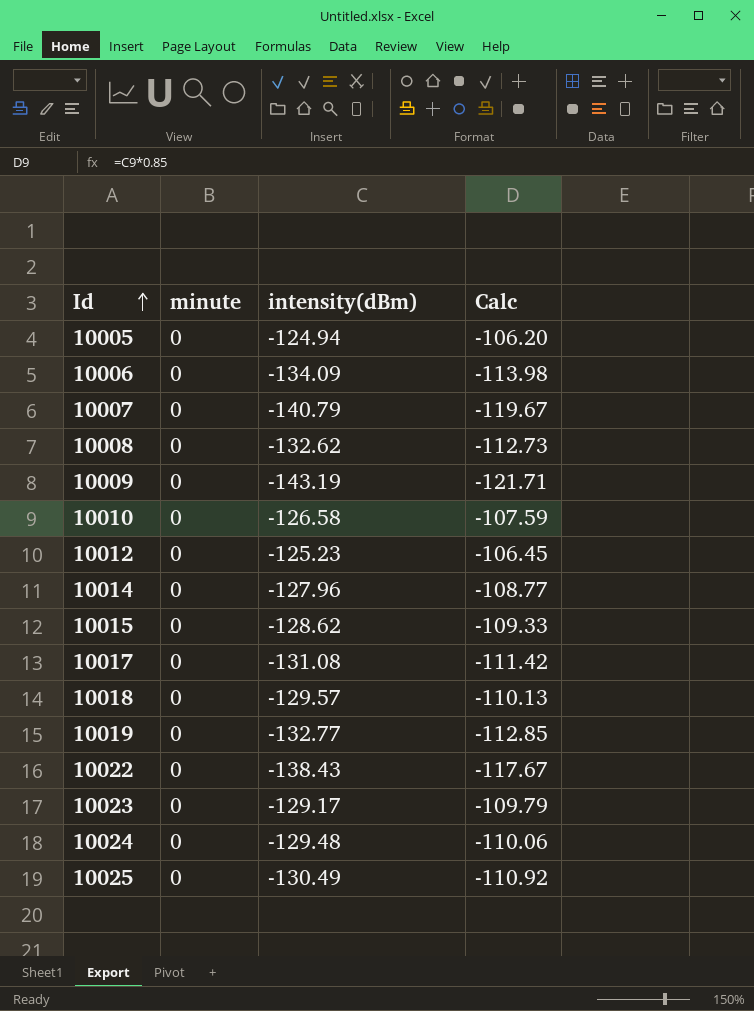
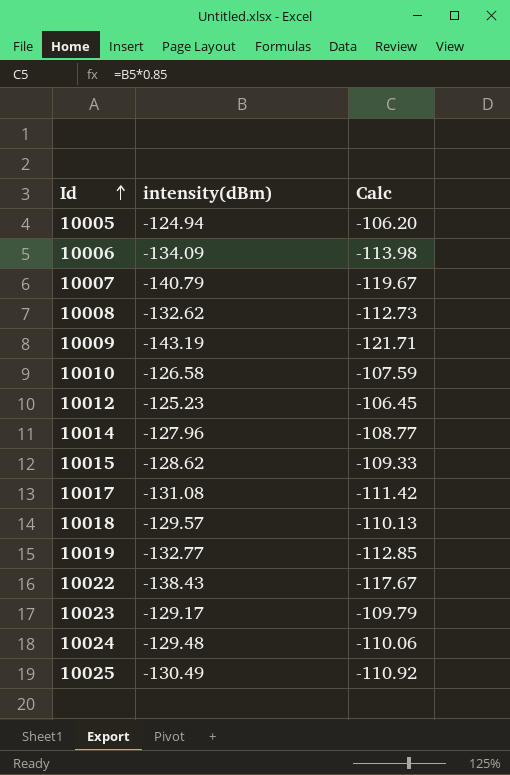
column minute | position: 2 -> none

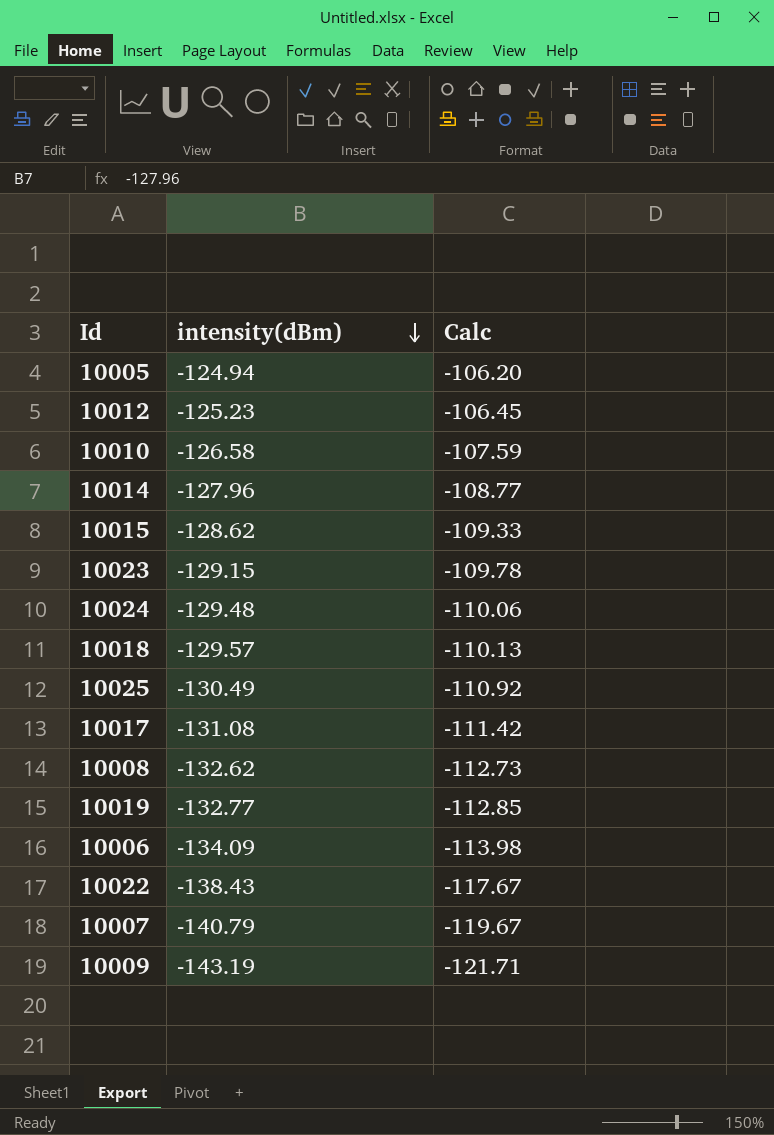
row order: Id ascending -> intensity(dBm) descending
10023 | intensity(dBm): -129.17 -> -129.15
10023 | Calc: -109.79 -> -109.78

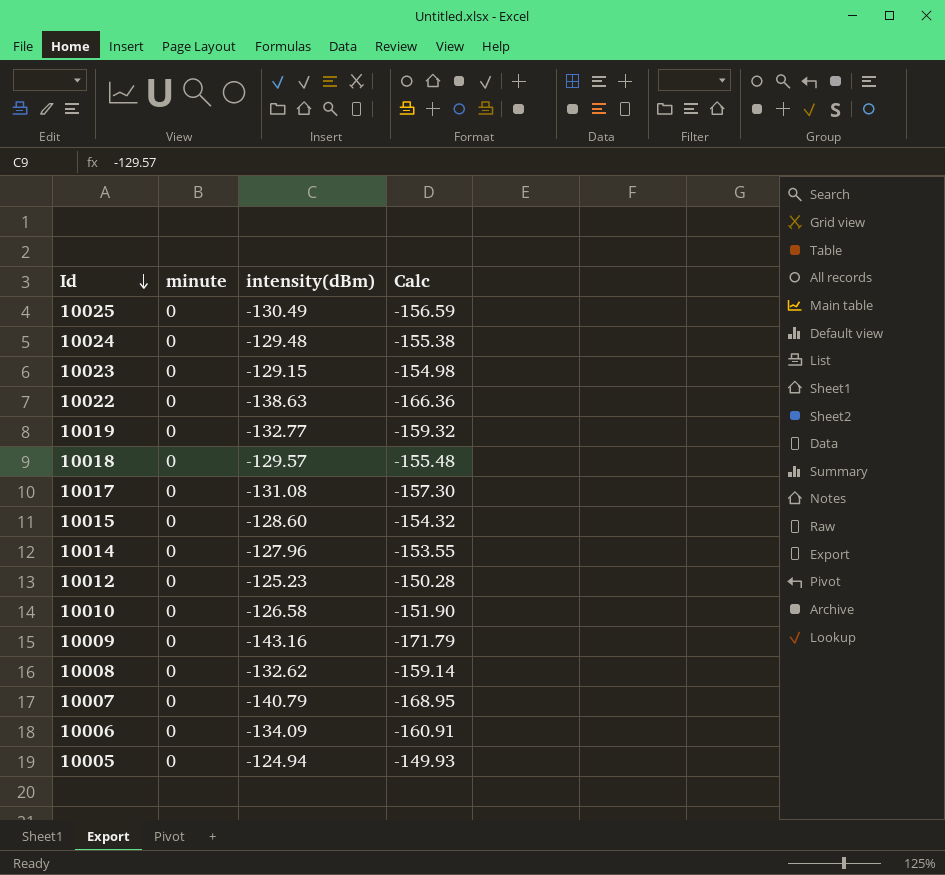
row order: intensity(dBm) descending -> Id descending
column minute | position: none -> 2
column Calc | formula: [intensity(dBm)] * 0.85 -> [intensity(dBm)] * 1.2
10022 | intensity(dBm): -138.43 -> -138.63
10015 | intensity(dBm): -128.62 -> -128.60
10009 | intensity(dBm): -143.19 -> -143.16

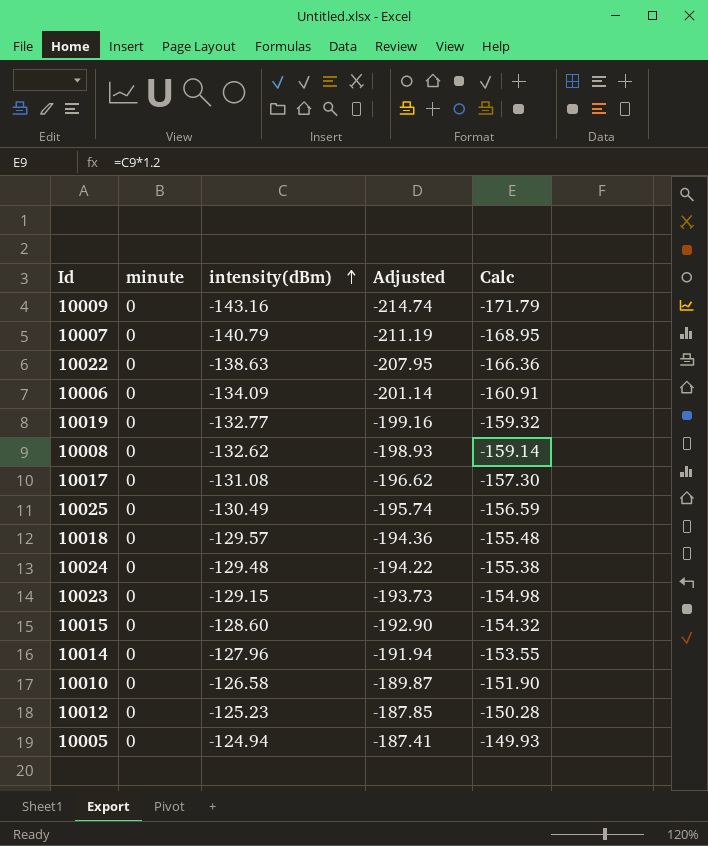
row order: Id descending -> intensity(dBm) ascending
column Adjusted | formula: none -> [intensity(dBm)] * 1.5

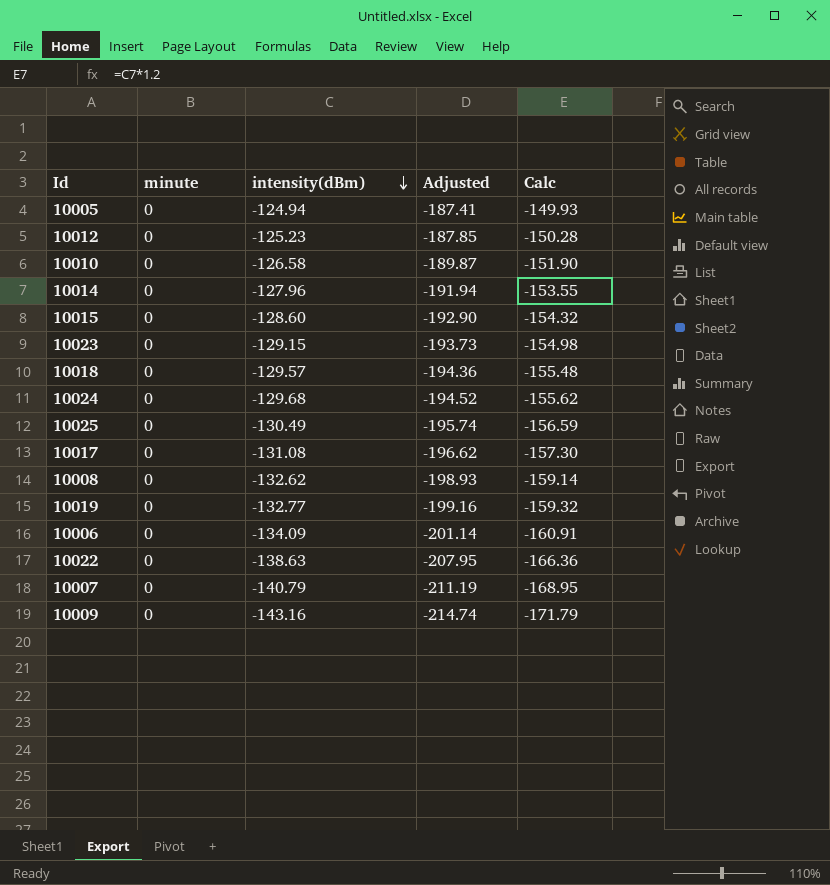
row order: intensity(dBm) ascending -> intensity(dBm) descending
10024 | intensity(dBm): -129.48 -> -129.68
10024 | Adjusted: -194.22 -> -194.52
10024 | Calc: -155.38 -> -155.62

